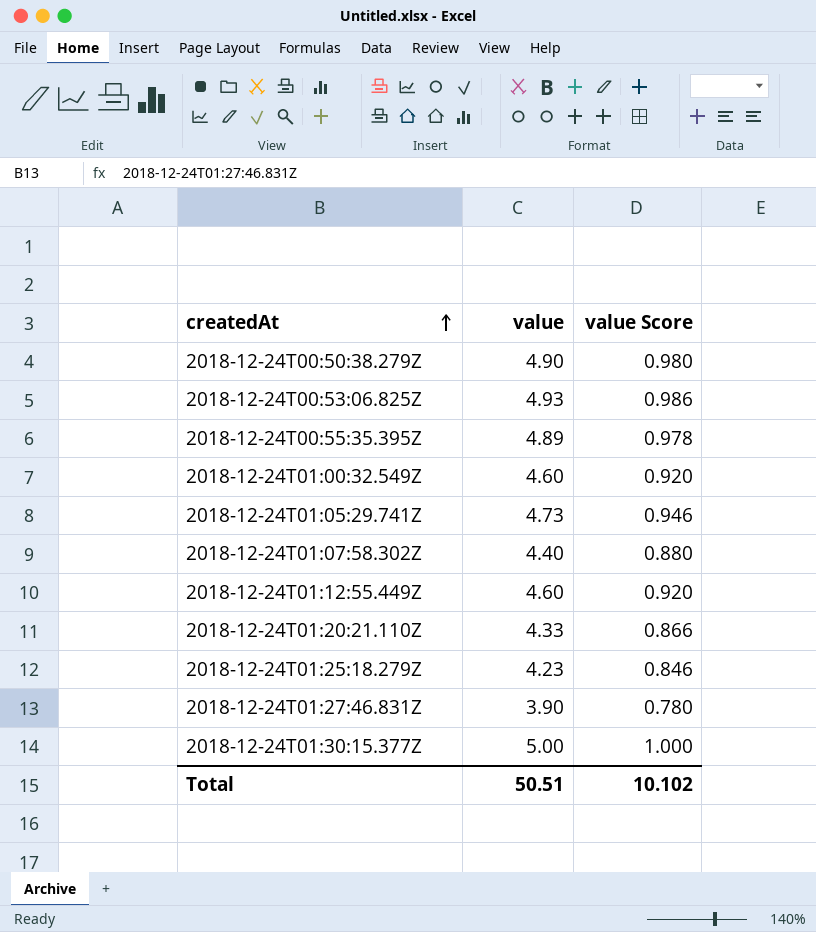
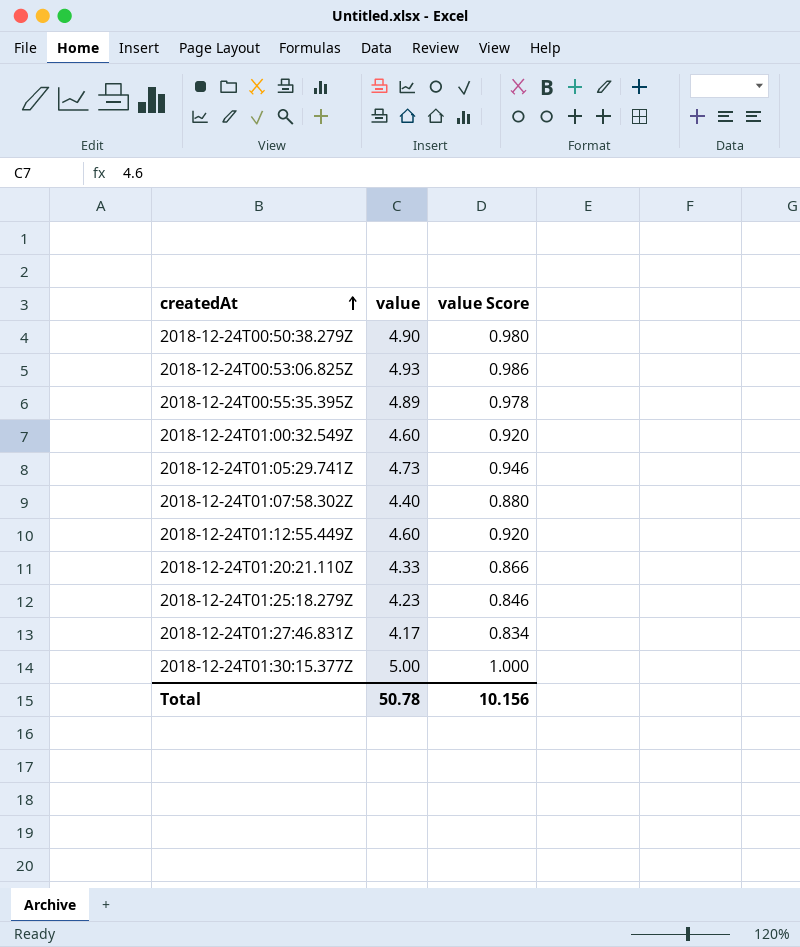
2018-12-24T01:27:46.831Z | value: 3.90 -> 4.17
2018-12-24T01:27:46.831Z | value Score: 0.780 -> 0.834
Total | value: 50.51 -> 50.78
Total | value Score: 10.102 -> 10.156

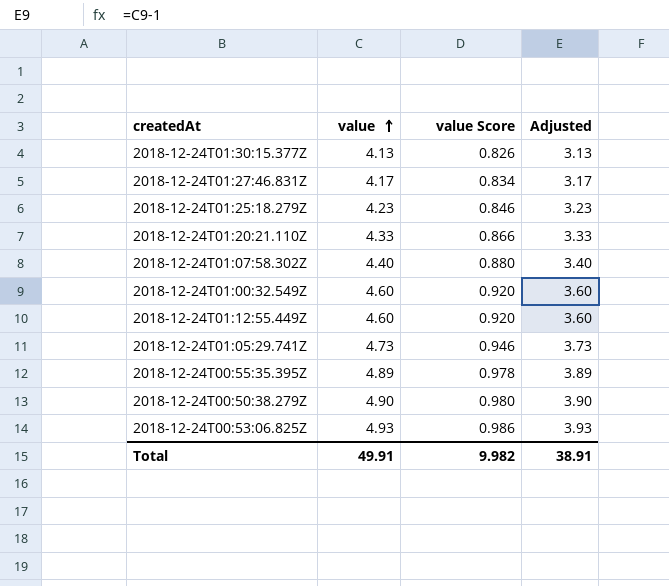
row order: createdAt ascending -> value ascending
column Adjusted | formula: none -> [value] - 1
2018-12-24T01:30:15.377Z | value: 5.00 -> 4.13
2018-12-24T01:30:15.377Z | value Score: 1.000 -> 0.826
Total | value: 50.78 -> 49.91
Total | value Score: 10.156 -> 9.982

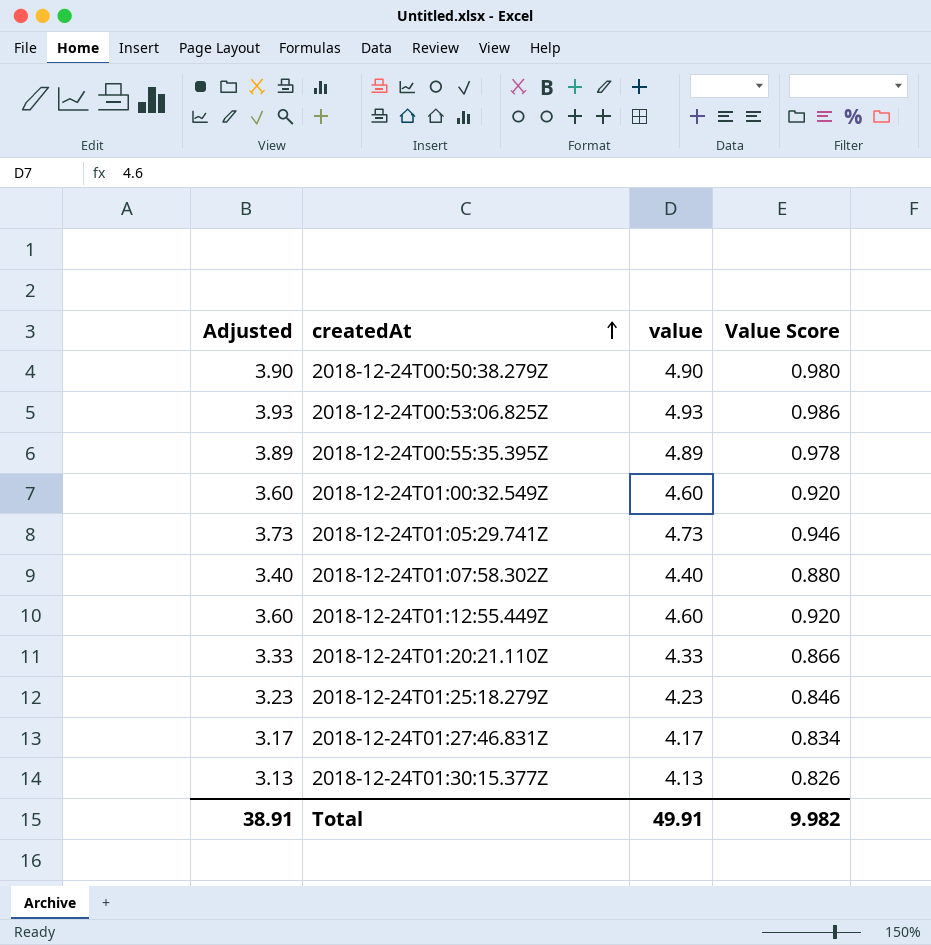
row order: value ascending -> createdAt ascending
column Adjusted | position: 4 -> 1
column name: value Score -> Value Score

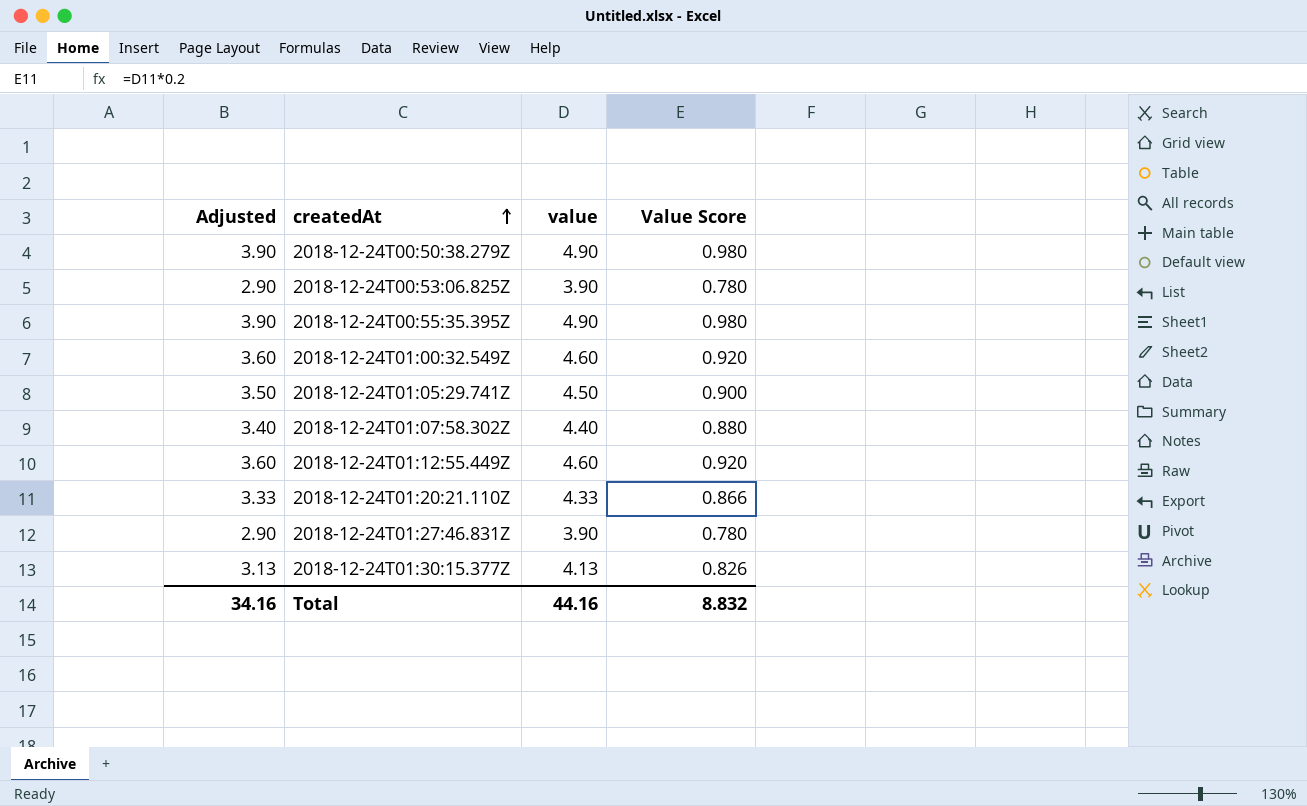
row 2018-12-24T01:25:18.279Z: 3.23 | 4.23 | 0.846 -> none
2018-12-24T00:53:06.825Z | Adjusted: 3.93 -> 2.90
2018-12-24T00:53:06.825Z | value: 4.93 -> 3.90
2018-12-24T00:53:06.825Z | Value Score: 0.986 -> 0.780
2018-12-24T00:55:35.395Z | Adjusted: 3.89 -> 3.90
2018-12-24T00:55:35.395Z | value: 4.89 -> 4.90
2018-12-24T00:55:35.395Z | Value Score: 0.978 -> 0.980
2018-12-24T01:05:29.741Z | Adjusted: 3.73 -> 3.50
2018-12-24T01:05:29.741Z | value: 4.73 -> 4.50
2018-12-24T01:05:29.741Z | Value Score: 0.946 -> 0.900
2018-12-24T01:27:46.831Z | Adjusted: 3.17 -> 2.90
2018-12-24T01:27:46.831Z | value: 4.17 -> 3.90
2018-12-24T01:27:46.831Z | Value Score: 0.834 -> 0.780
Total | Adjusted: 38.91 -> 34.16
Total | value: 49.91 -> 44.16
Total | Value Score: 9.982 -> 8.832

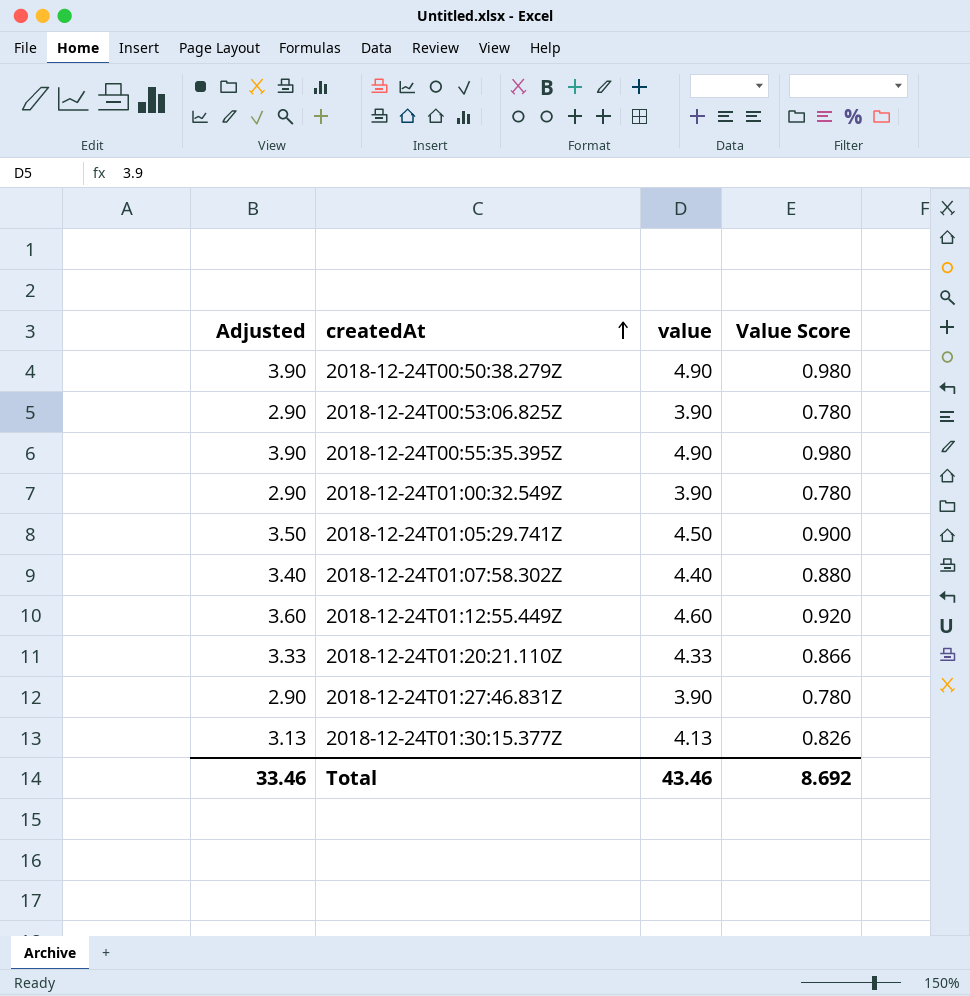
2018-12-24T01:00:32.549Z | Adjusted: 3.60 -> 2.90
2018-12-24T01:00:32.549Z | value: 4.60 -> 3.90
2018-12-24T01:00:32.549Z | Value Score: 0.920 -> 0.780
Total | Adjusted: 34.16 -> 33.46
Total | value: 44.16 -> 43.46
Total | Value Score: 8.832 -> 8.692

